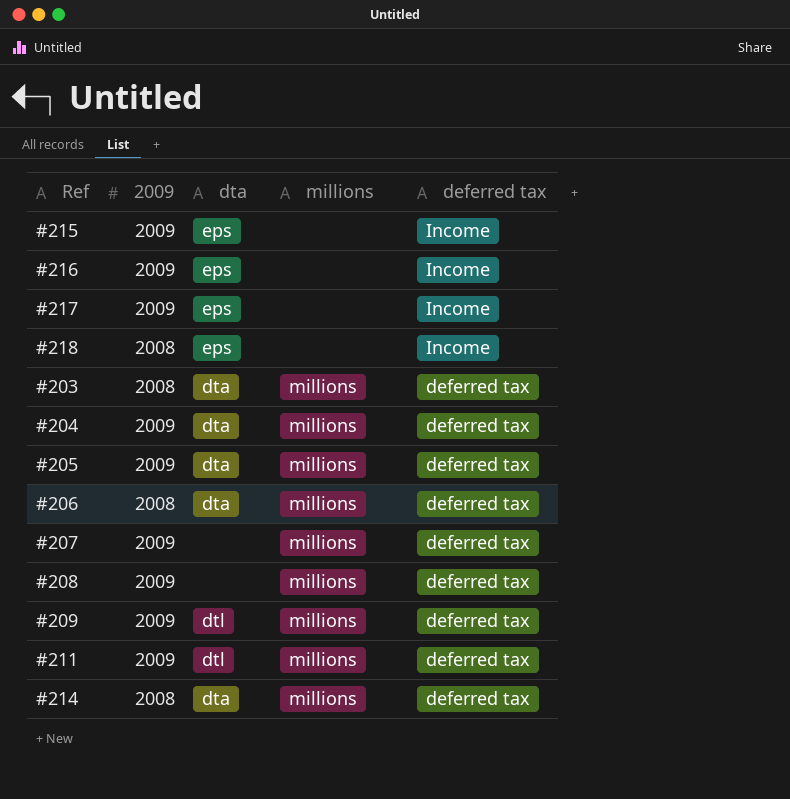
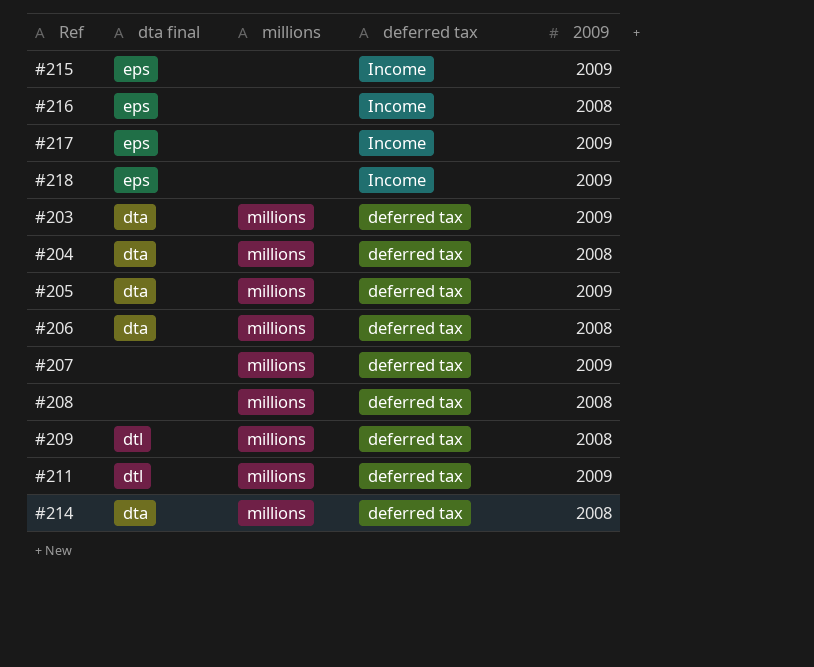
column name: dta -> dta final
column 2009 | position: 2 -> 5
#216 | 2009: 2009 -> 2008
#218 | 2009: 2008 -> 2009
#203 | 2009: 2008 -> 2009
#204 | 2009: 2009 -> 2008
#208 | 2009: 2009 -> 2008
#209 | 2009: 2009 -> 2008

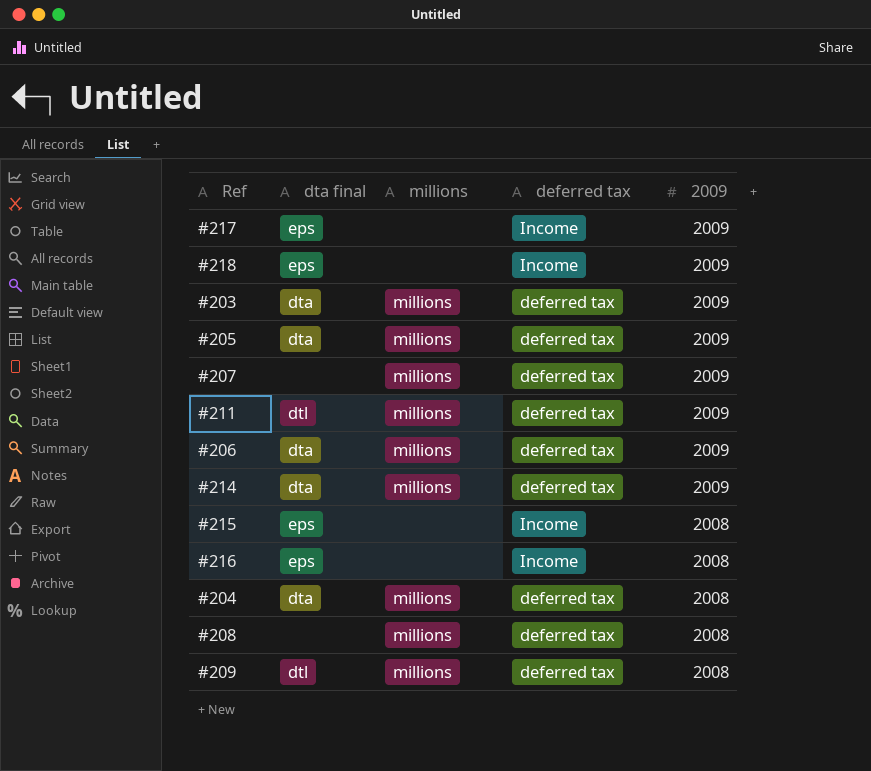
row order: deferred tax descending -> 2009 descending
#206 | 2009: 2008 -> 2009
#214 | 2009: 2008 -> 2009
#215 | 2009: 2009 -> 2008

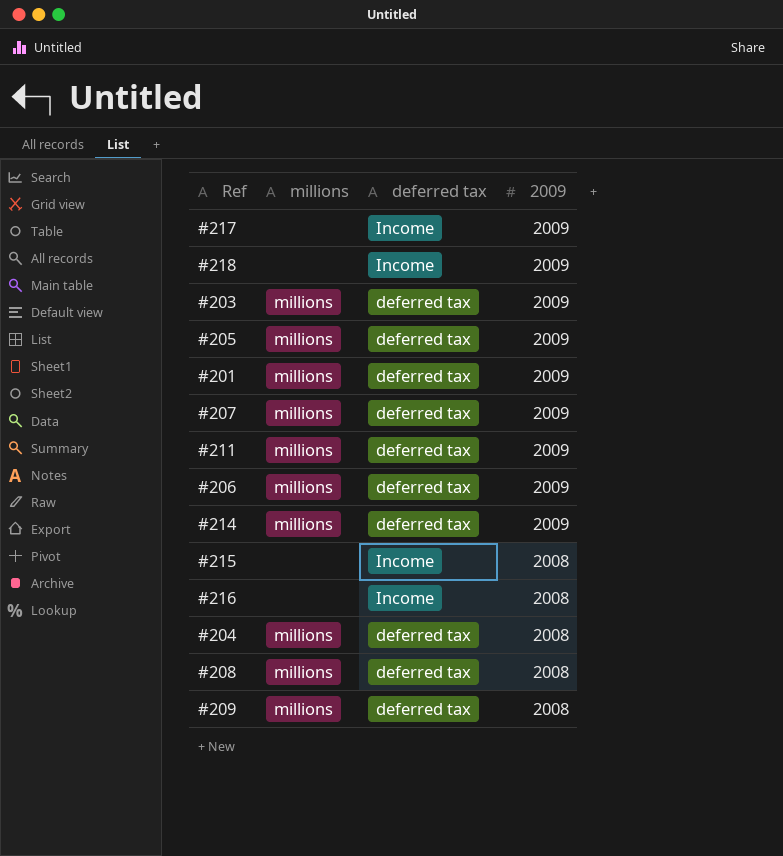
column dta final | position: 2 -> none
row #201: none -> millions | deferred tax | 2009

